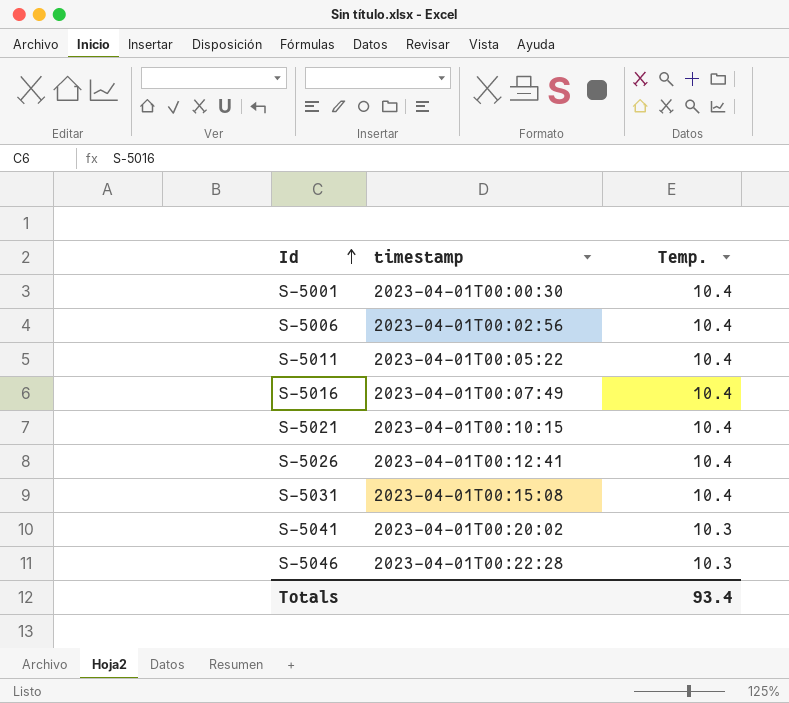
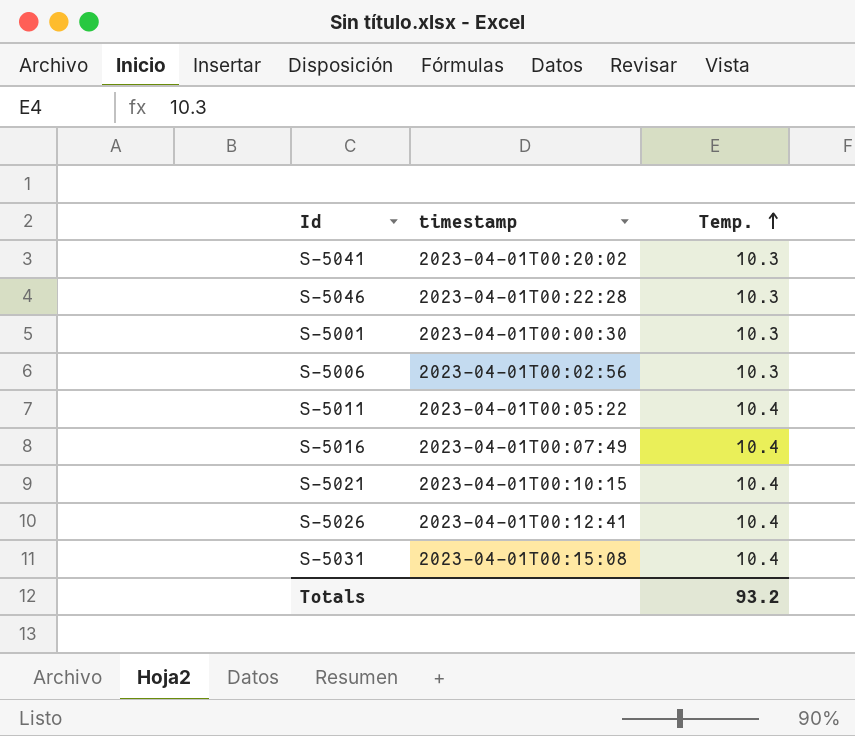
row order: Id ascending -> Temp. ascending
S-5001 | Temp.: 10.4 -> 10.3
S-5006 | Temp.: 10.4 -> 10.3
Totals | Temp.: 93.4 -> 93.2

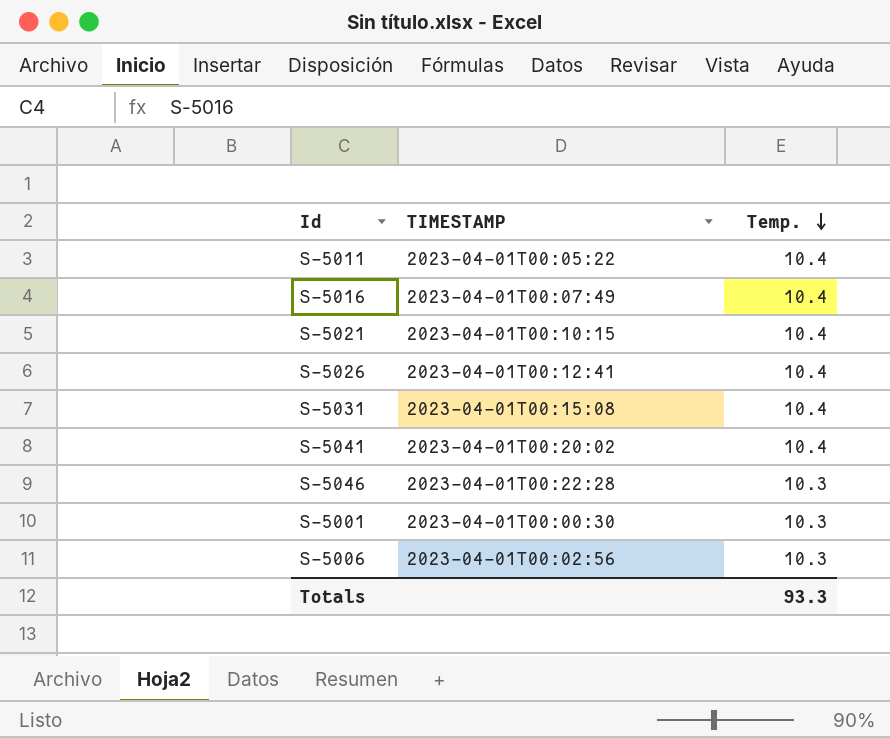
row order: Temp. ascending -> Temp. descending
column name: timestamp -> TIMESTAMP
S-5041 | Temp.: 10.3 -> 10.4
Totals | Temp.: 93.2 -> 93.3

